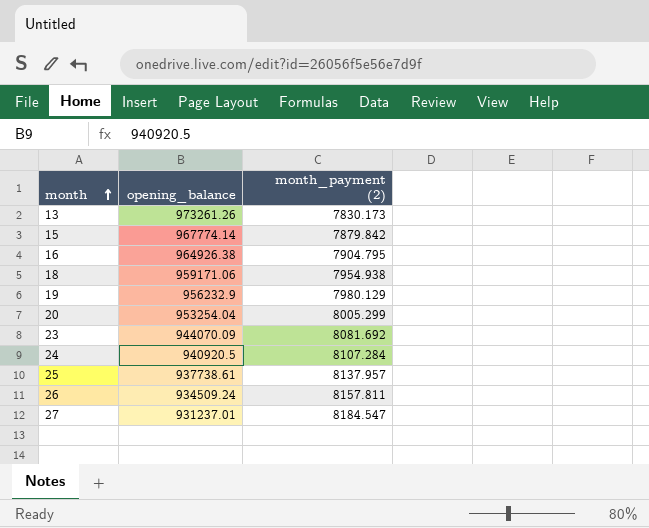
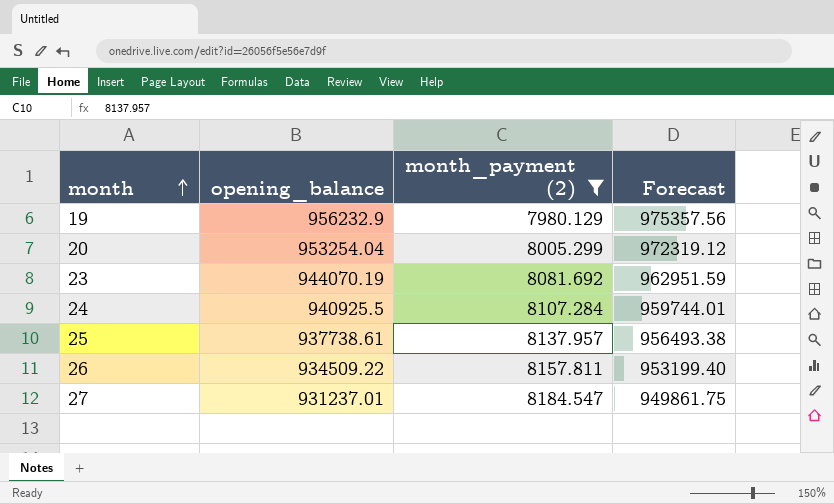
filter: none -> month_payment (2) >= 7980.129
column Forecast | formula: none -> [opening_balance] * 1.02
23 | opening_balance: 944070.09 -> 944070.19
24 | opening_balance: 940920.5 -> 940925.5
26 | opening_balance: 934509.24 -> 934509.22

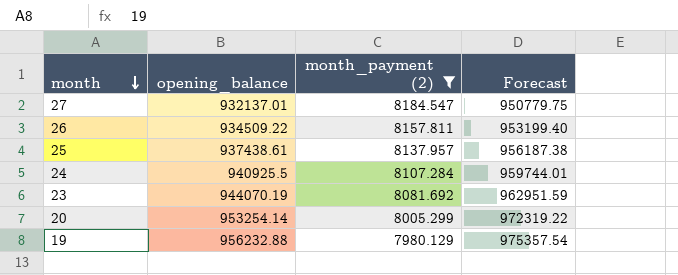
row order: month ascending -> month descending
27 | opening_balance: 931237.01 -> 932137.01
27 | Forecast: 949861.75 -> 950779.75
25 | opening_balance: 937738.61 -> 937438.61
25 | Forecast: 956493.38 -> 956187.38
20 | opening_balance: 953254.04 -> 953254.14
20 | Forecast: 972319.12 -> 972319.22
19 | opening_balance: 956232.9 -> 956232.88
19 | Forecast: 975357.56 -> 975357.54

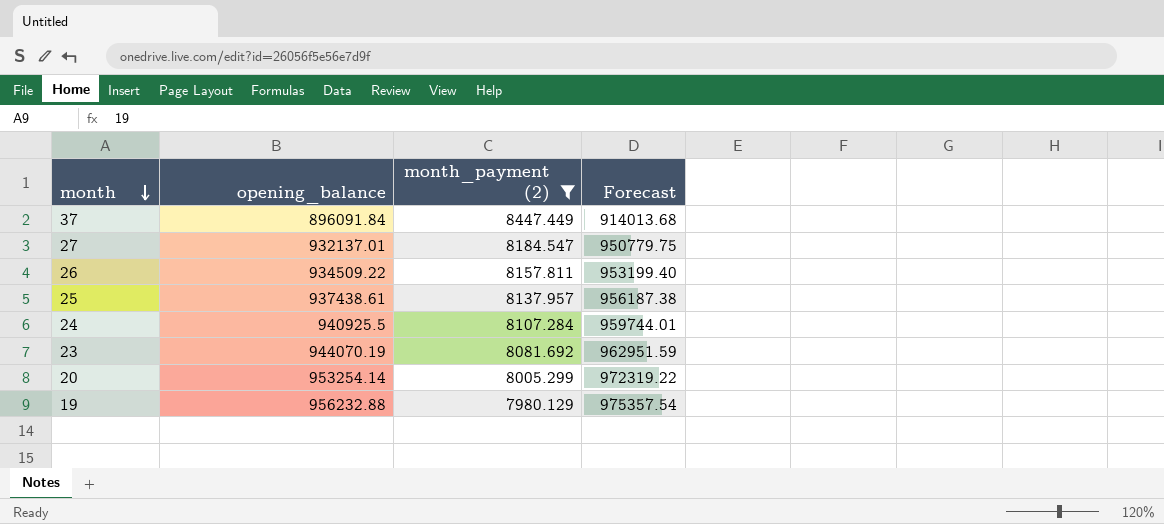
row 37: none -> 896091.84 | 8447.449 | 914013.68

